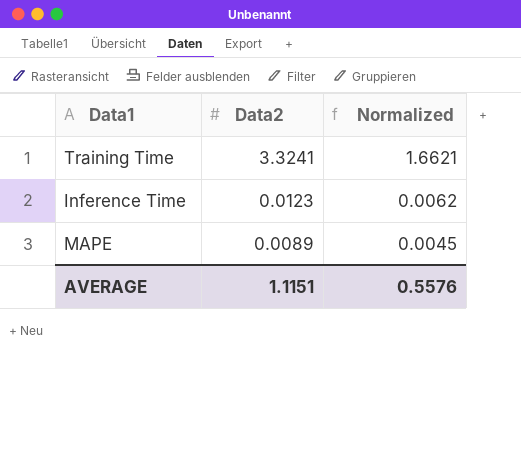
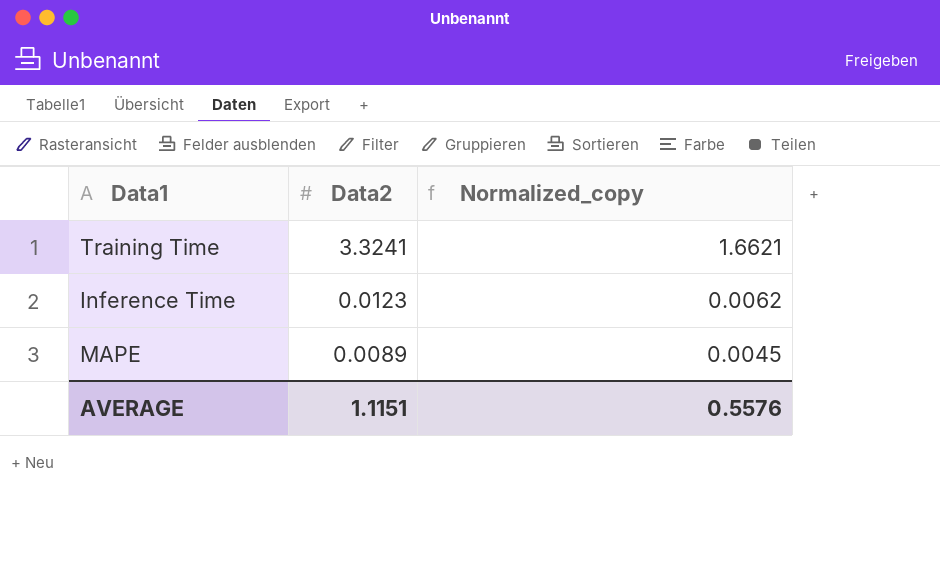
column name: Normalized -> Normalized_copy

